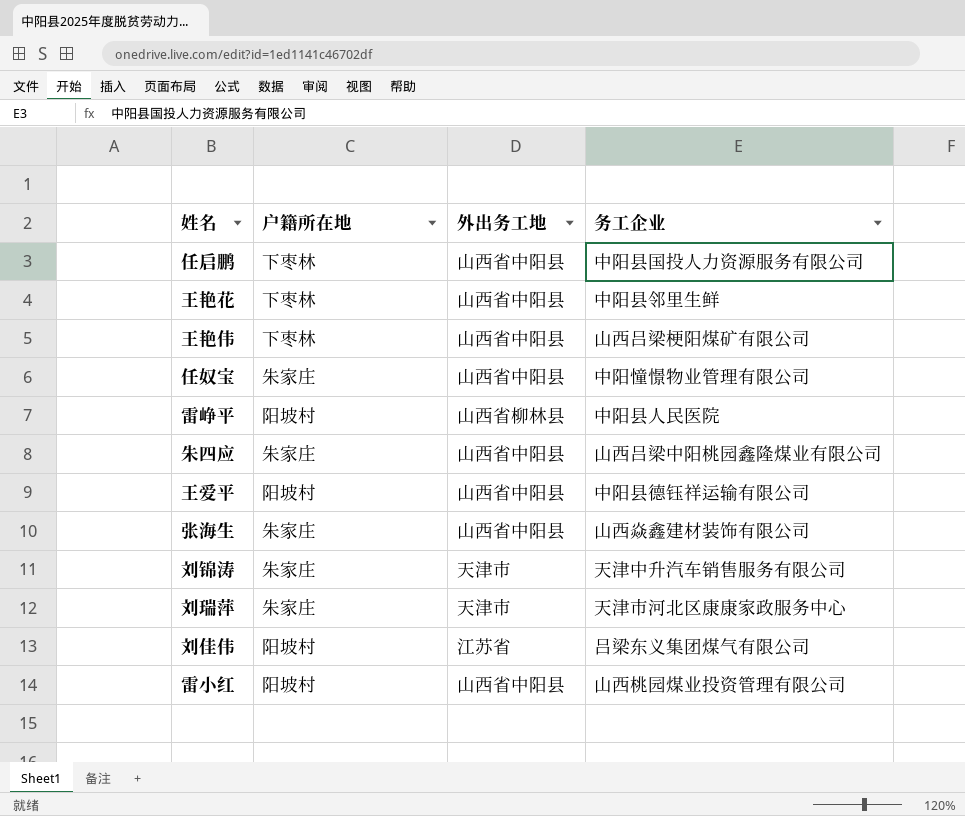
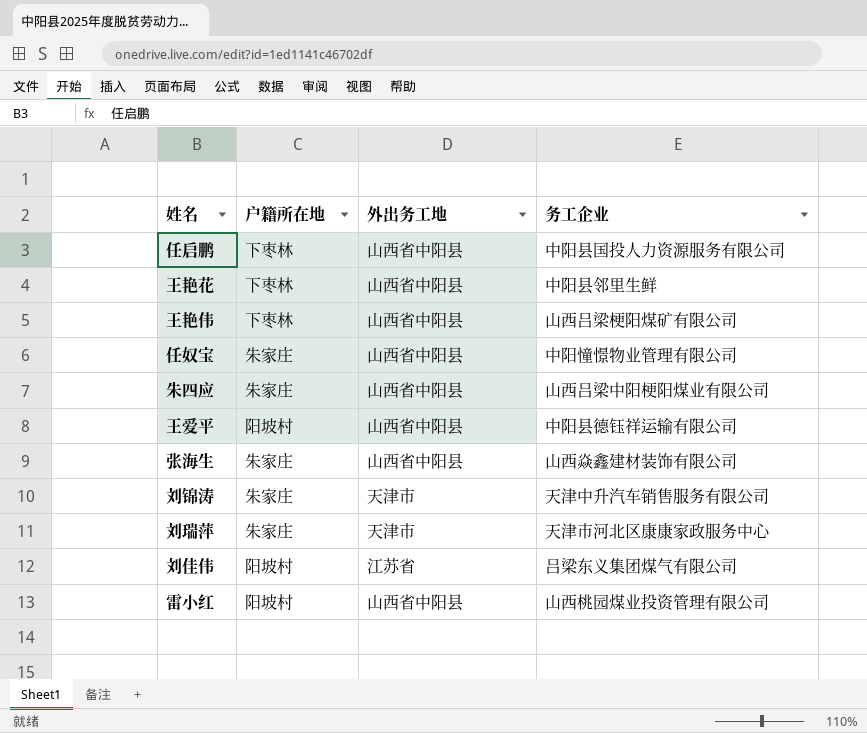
row 雷峥平: 阳坡村 | 山西省柳林县 | 中阳县人民医院 -> none
朱四应 | 务工企业: 山西吕梁中阳桃园鑫隆煤业有限公司 -> 山西吕梁中阳梗阳煤业有限公司

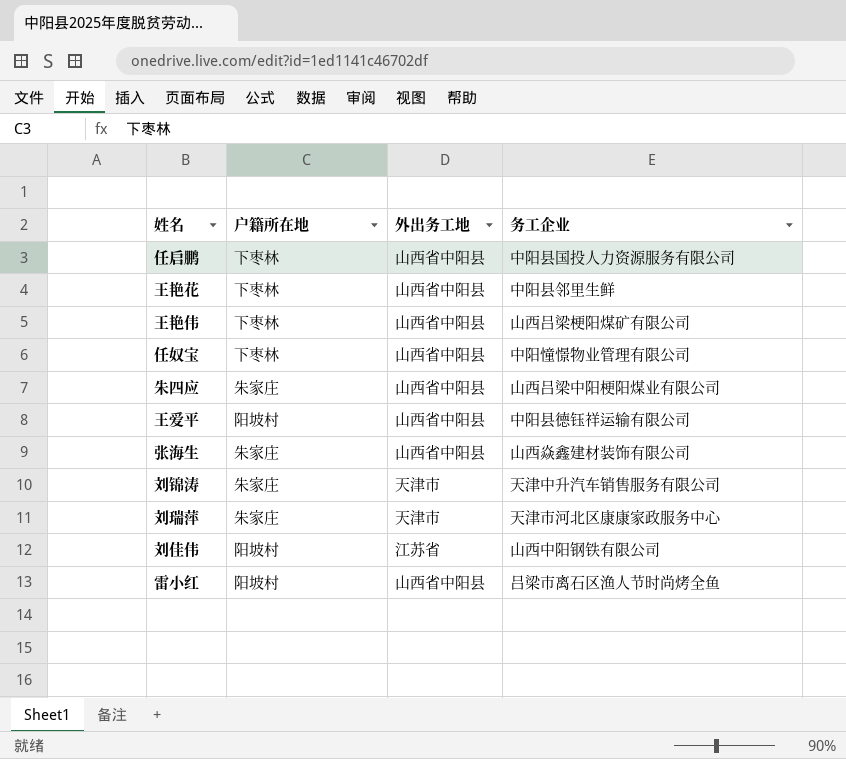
任奴宝 | 户籍所在地: 朱家庄 -> 下枣林
刘佳伟 | 务工企业: 吕梁东义集团煤气有限公司 -> 山西中阳钢铁有限公司
雷小红 | 务工企业: 山西桃园煤业投资管理有限公司 -> 吕梁市离石区渔人节时尚烤全鱼

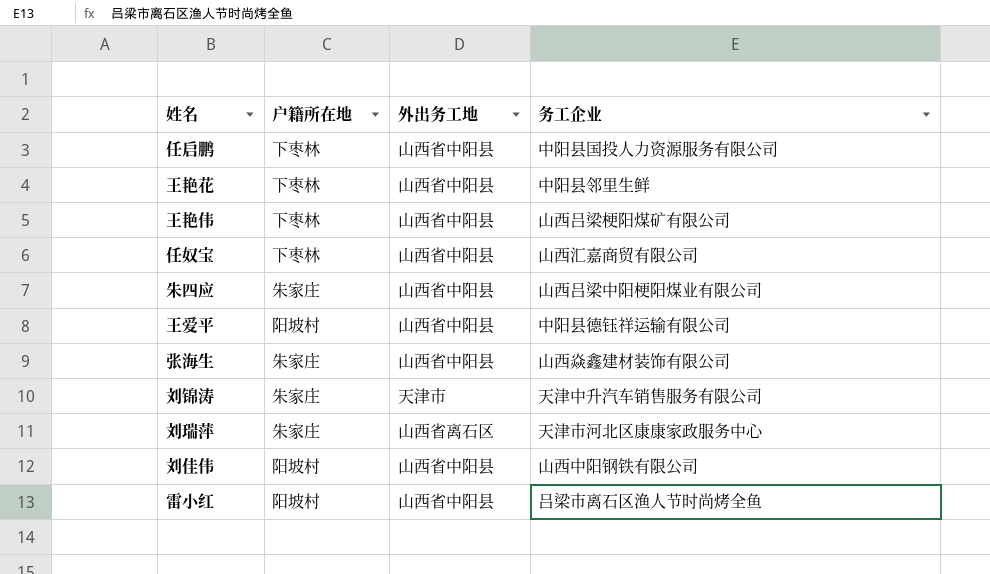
任奴宝 | 务工企业: 中阳憧憬物业管理有限公司 -> 山西汇嘉商贸有限公司
刘瑞萍 | 外出务工地: 天津市 -> 山西省离石区
刘佳伟 | 外出务工地: 江苏省 -> 山西省中阳县

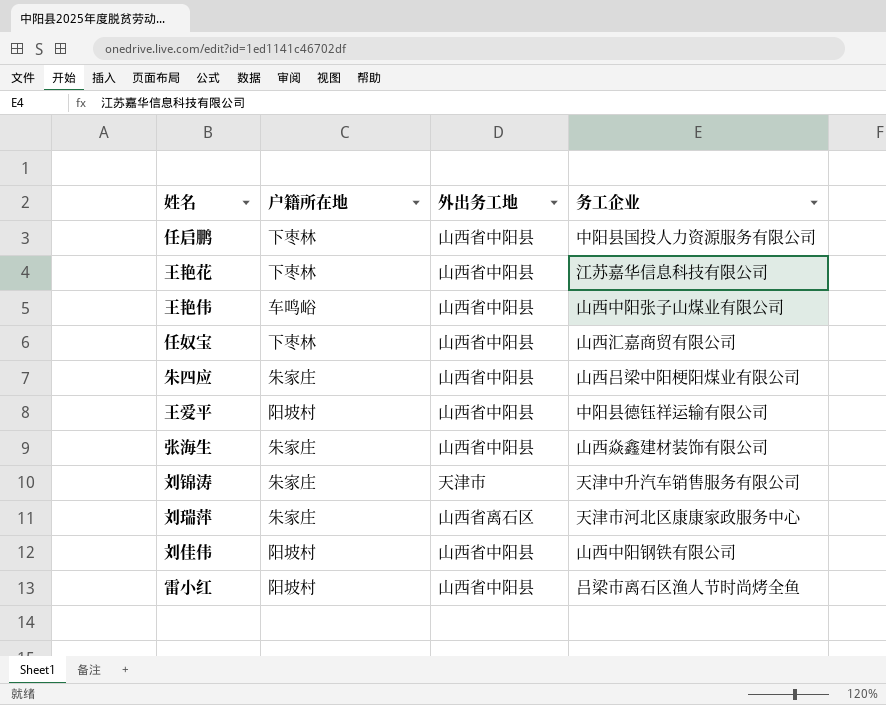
王艳花 | 务工企业: 中阳县邻里生鲜 -> 江苏嘉华信息科技有限公司
王艳伟 | 户籍所在地: 下枣林 -> 车鸣峪
王艳伟 | 务工企业: 山西吕梁梗阳煤矿有限公司 -> 山西中阳张子山煤业有限公司

